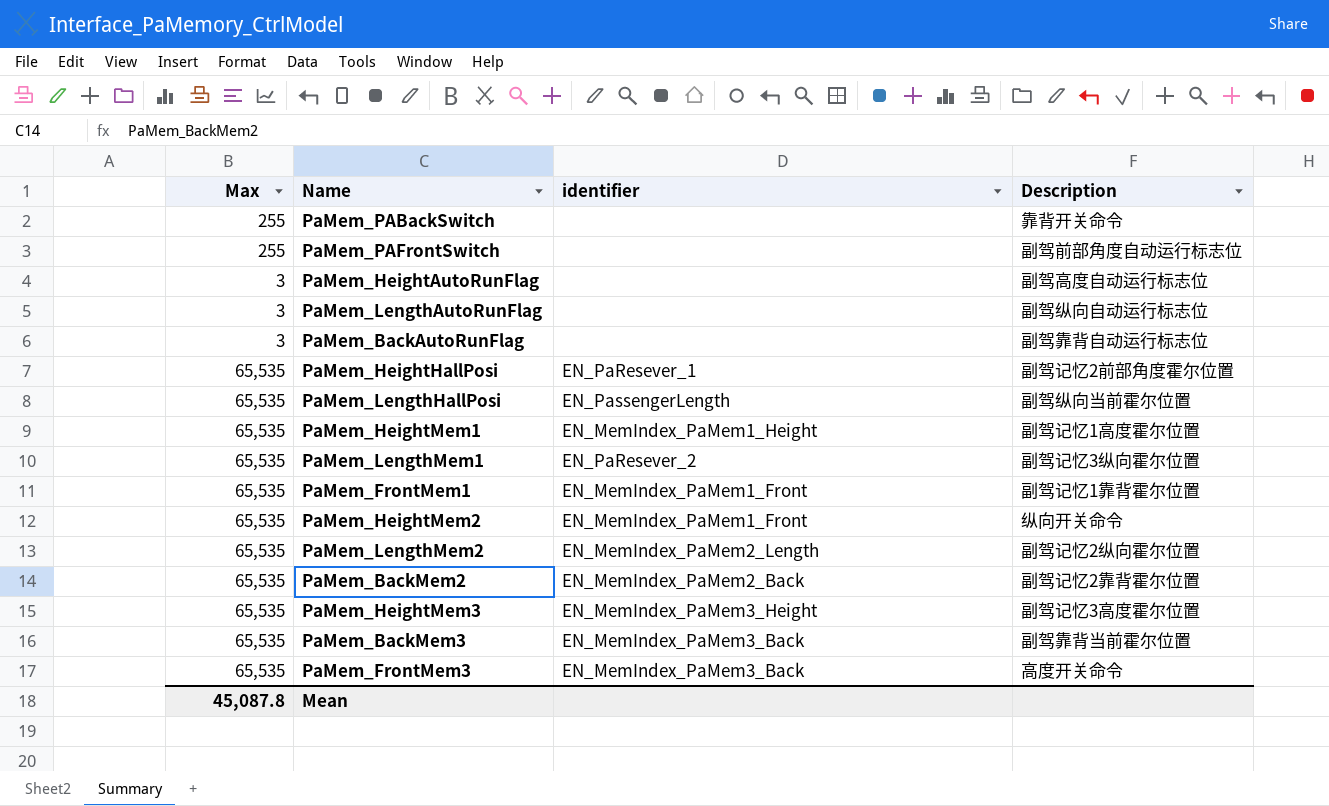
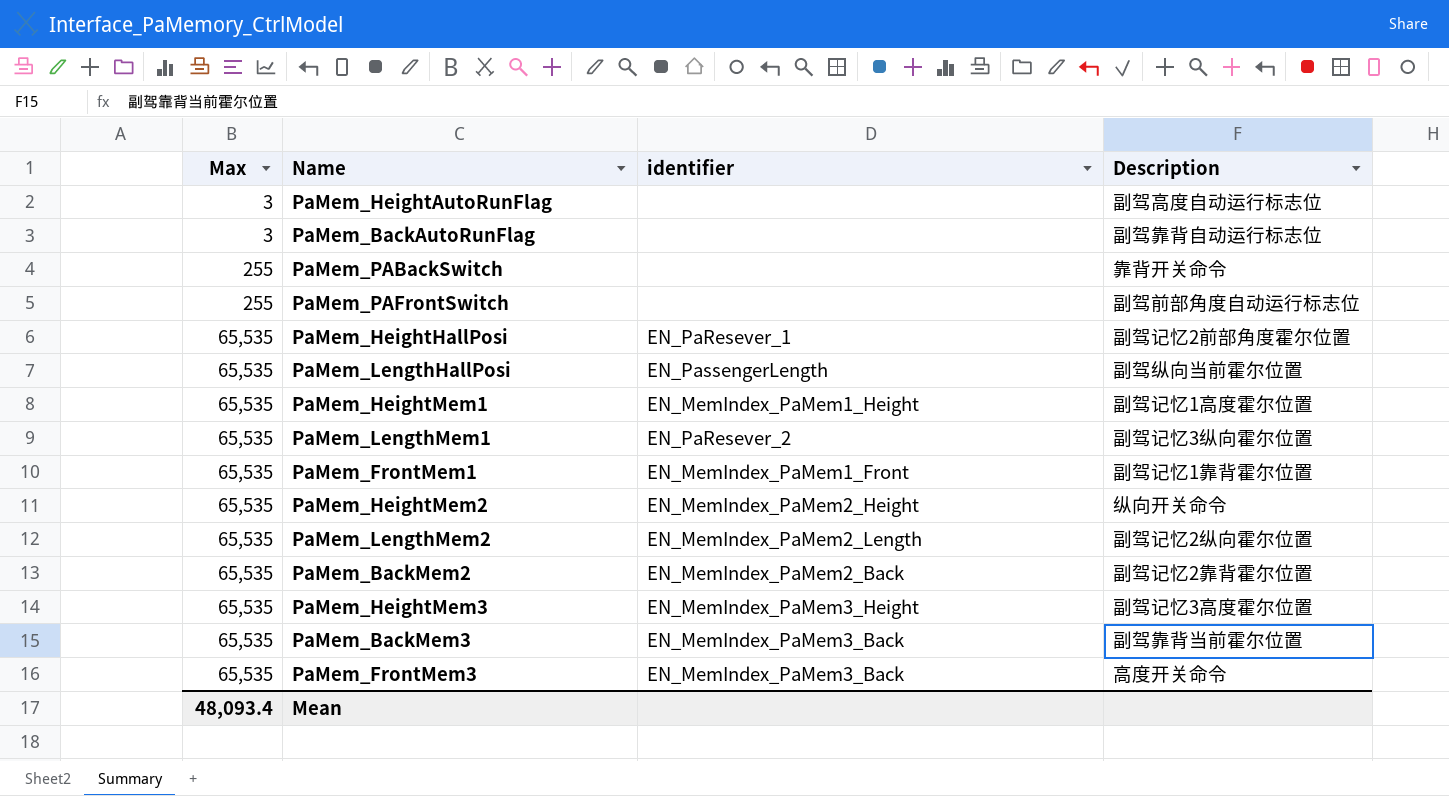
row order: none -> Max ascending
row PaMem_LengthAutoRunFlag: 3 | none | 副驾纵向自动运行标志位 -> none
PaMem_HeightMem2 | identifier: EN_MemIndex_PaMem1_Front -> EN_MemIndex_PaMem2_Height
Mean | Max: 45,087.8 -> 48,093.4

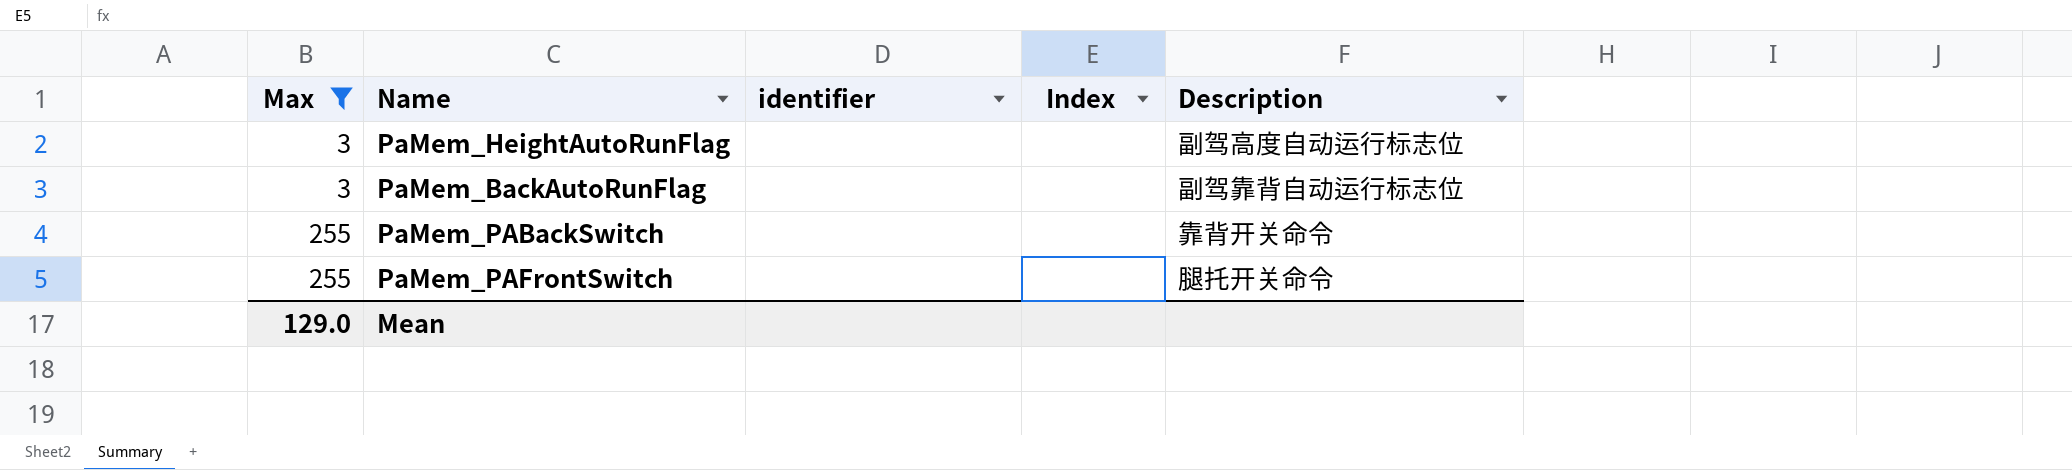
filter: none -> Max != 65,535
column Index | position: none -> 4
PaMem_PAFrontSwitch | Description: 副驾前部角度自动运行标志位 -> 腿托开关命令
Mean | Max: 48,093.4 -> 129.0

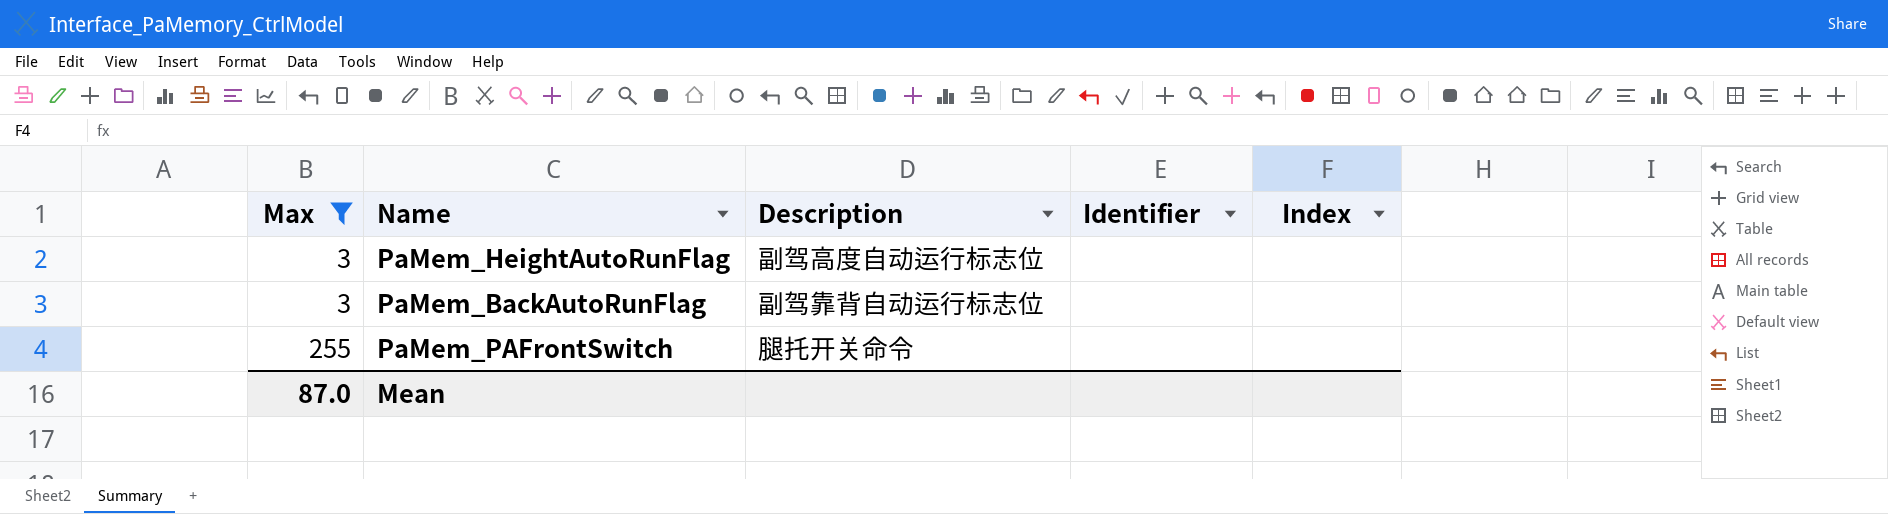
column Description | position: 5 -> 3
column name: identifier -> Identifier
row PaMem_PABackSwitch: 255 | none | none | 靠背开关命令 -> none
Mean | Max: 129.0 -> 87.0

